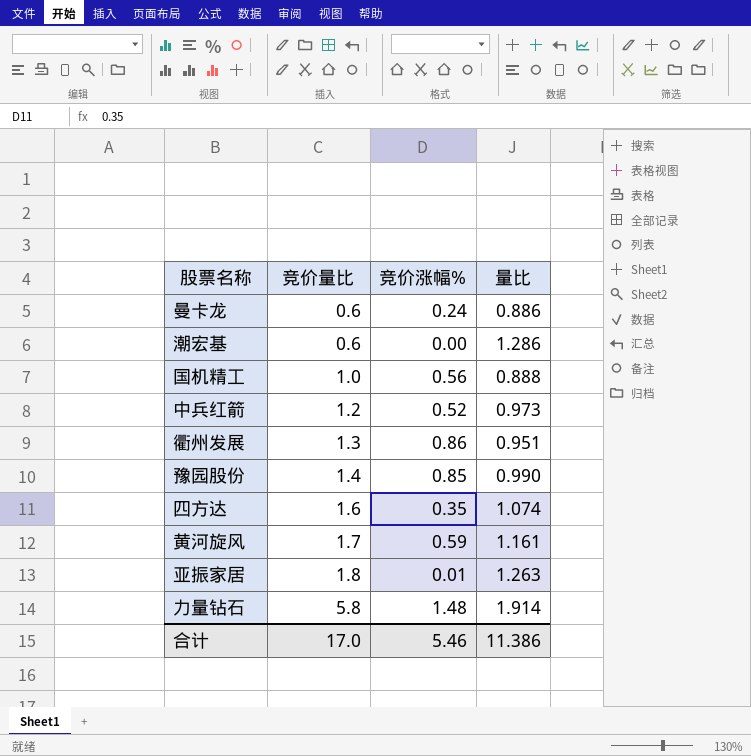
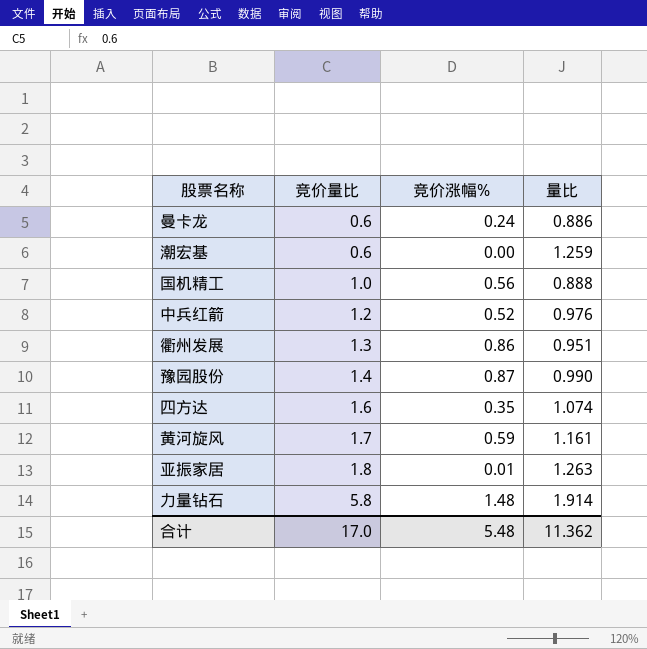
潮宏基 | 量比: 1.286 -> 1.259
中兵红箭 | 量比: 0.973 -> 0.976
豫园股份 | 竞价涨幅%: 0.85 -> 0.87
合计 | 竞价涨幅%: 5.46 -> 5.48
合计 | 量比: 11.386 -> 11.362

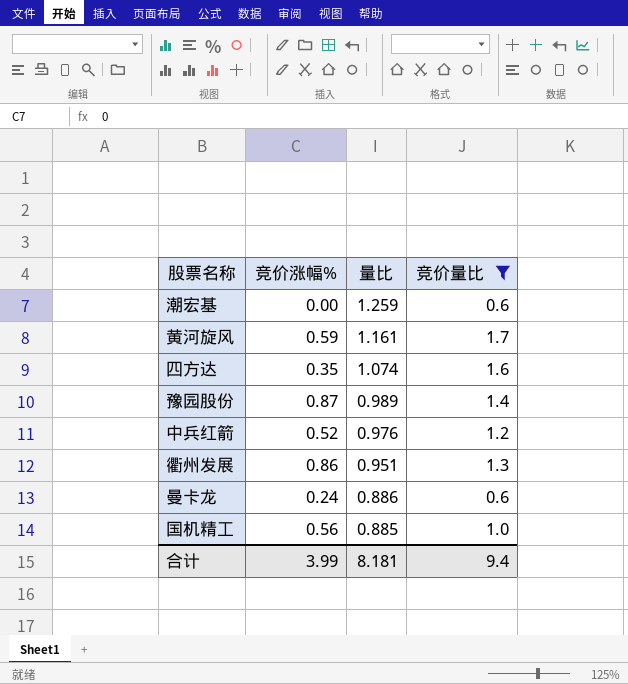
filter: none -> 竞价量比 <= 1.7
row order: 竞价量比 ascending -> 量比 descending
column 竞价量比 | position: 2 -> 4
豫园股份 | 量比: 0.990 -> 0.989
国机精工 | 量比: 0.888 -> 0.885
合计 | 竞价涨幅%: 5.48 -> 3.99
合计 | 量比: 11.362 -> 8.181
合计 | 竞价量比: 17.0 -> 9.4

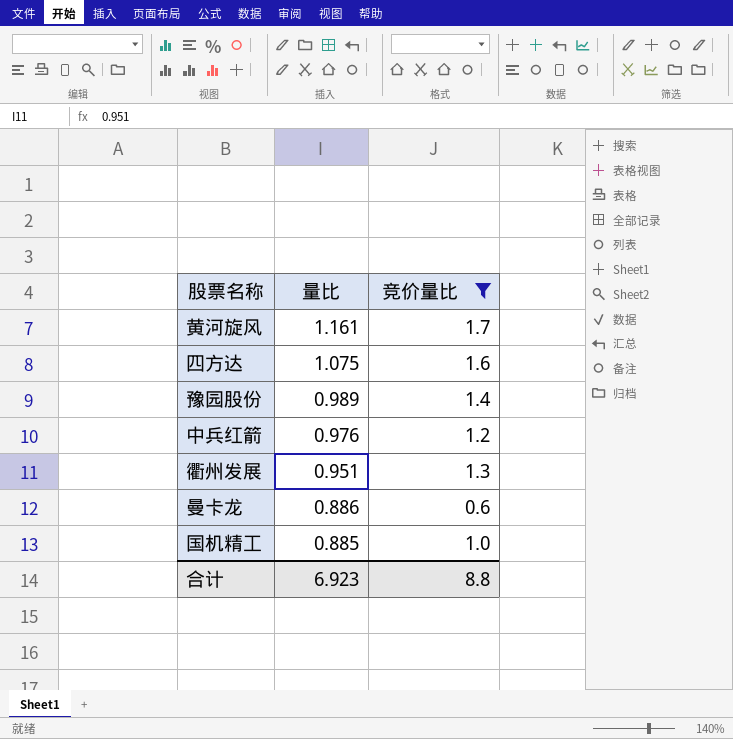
column 竞价涨幅% | position: 2 -> none
row 潮宏基: 0.00 | 1.259 | 0.6 -> none
四方达 | 量比: 1.074 -> 1.075
合计 | 量比: 8.181 -> 6.923
合计 | 竞价量比: 9.4 -> 8.8

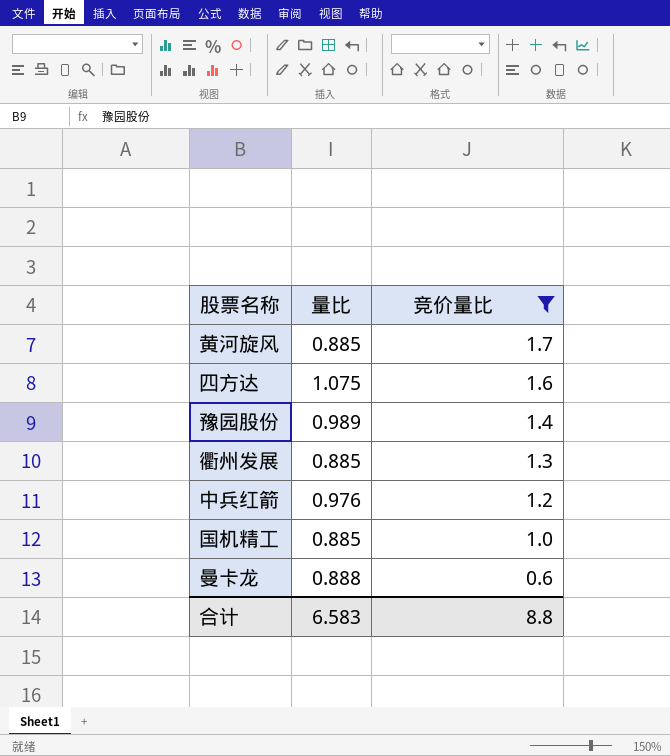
row order: 量比 descending -> 竞价量比 descending
黄河旋风 | 量比: 1.161 -> 0.885
衢州发展 | 量比: 0.951 -> 0.885
曼卡龙 | 量比: 0.886 -> 0.888
合计 | 量比: 6.923 -> 6.583

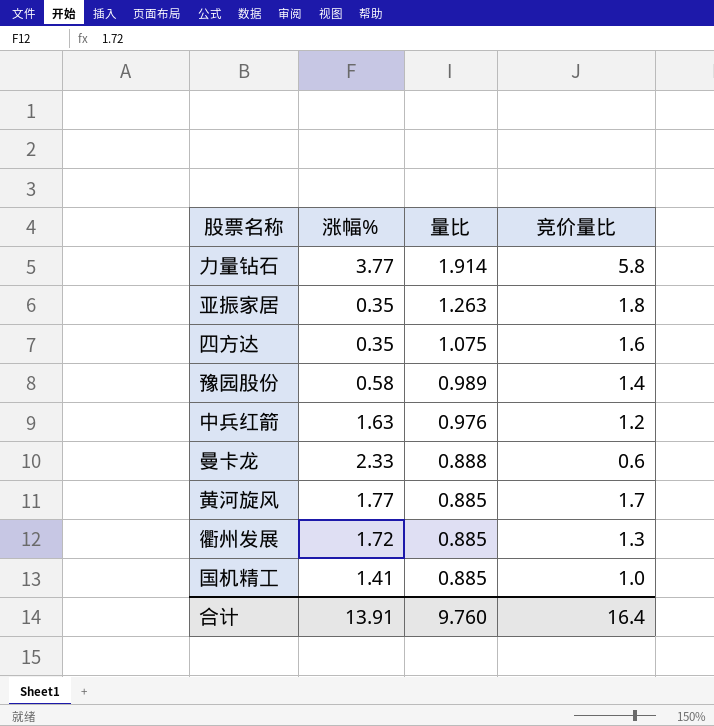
filter: 竞价量比 <= 1.7 -> none
row order: 竞价量比 descending -> 量比 descending
column 涨幅% | position: none -> 2
合计 | 量比: 6.583 -> 9.760
合计 | 竞价量比: 8.8 -> 16.4

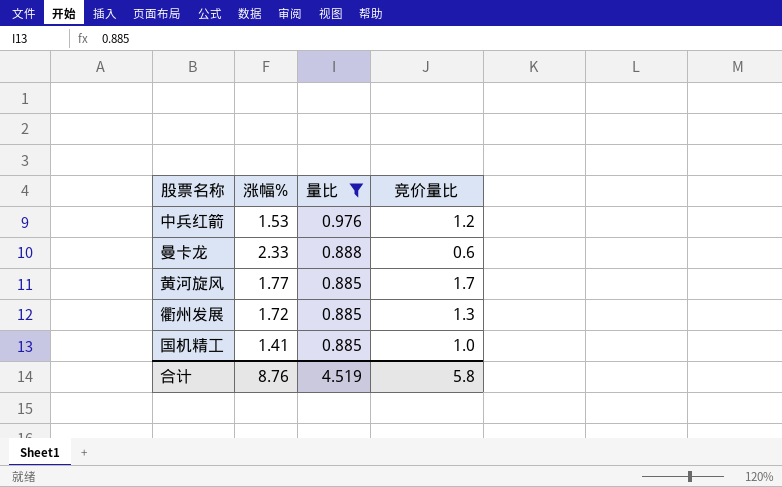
filter: none -> 量比 <= 0.976
中兵红箭 | 涨幅%: 1.63 -> 1.53
合计 | 涨幅%: 13.91 -> 8.76
合计 | 量比: 9.760 -> 4.519
合计 | 竞价量比: 16.4 -> 5.8

